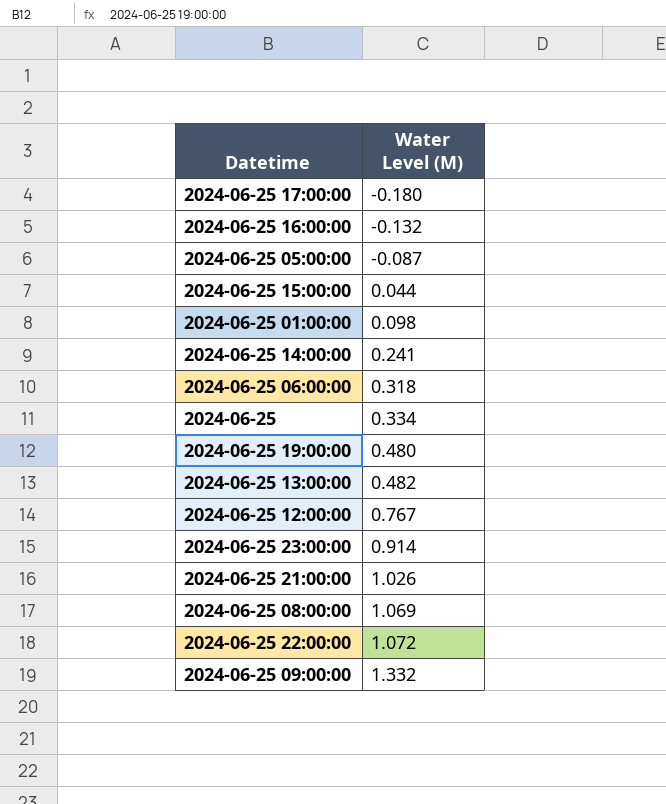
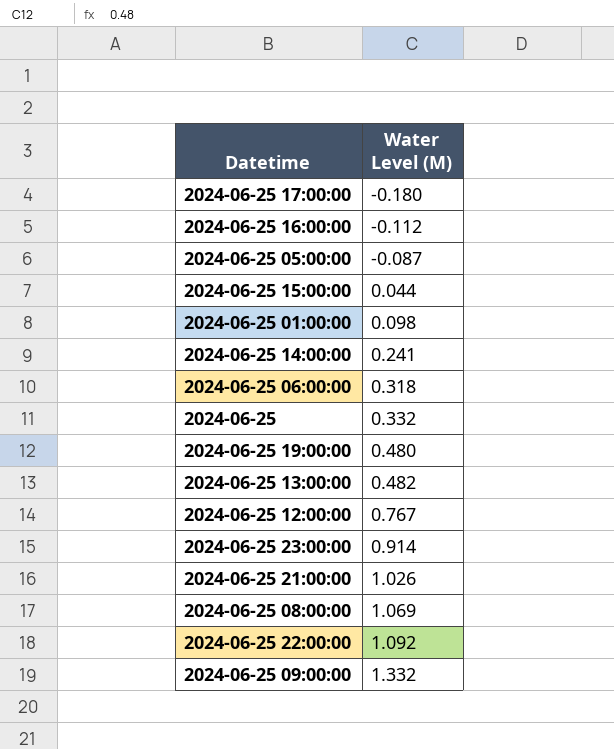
2024-06-25 16:00:00 | Water Level (M): -0.132 -> -0.112
2024-06-25 | Water Level (M): 0.334 -> 0.332
2024-06-25 22:00:00 | Water Level (M): 1.072 -> 1.092

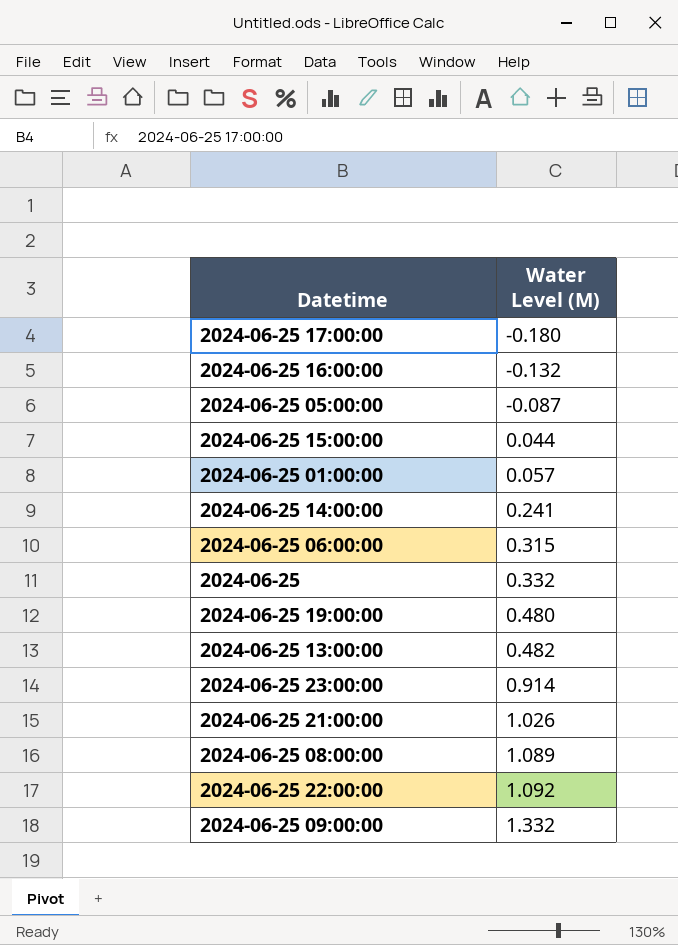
row 2024-06-25 12:00:00: 0.767 -> none
2024-06-25 16:00:00 | Water Level (M): -0.112 -> -0.132
2024-06-25 01:00:00 | Water Level (M): 0.098 -> 0.057
2024-06-25 06:00:00 | Water Level (M): 0.318 -> 0.315
2024-06-25 08:00:00 | Water Level (M): 1.069 -> 1.089

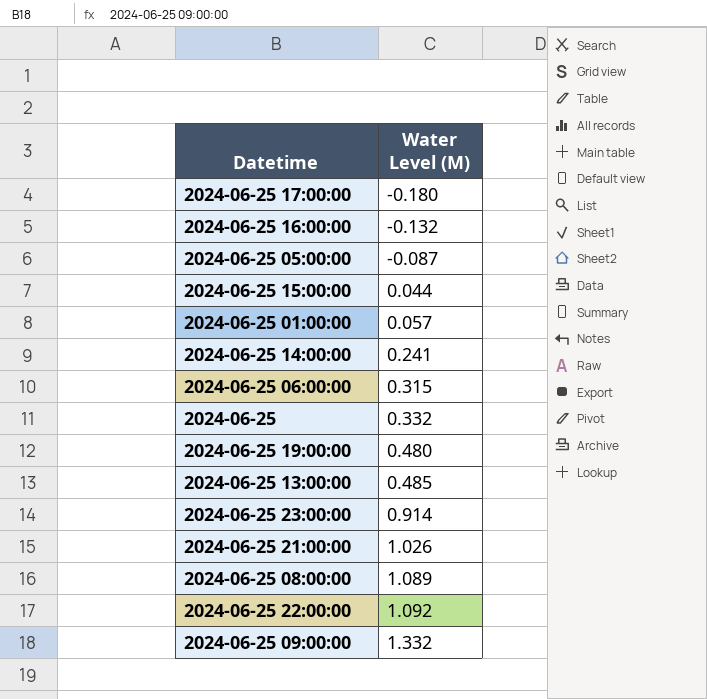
2024-06-25 13:00:00 | Water Level (M): 0.482 -> 0.485

